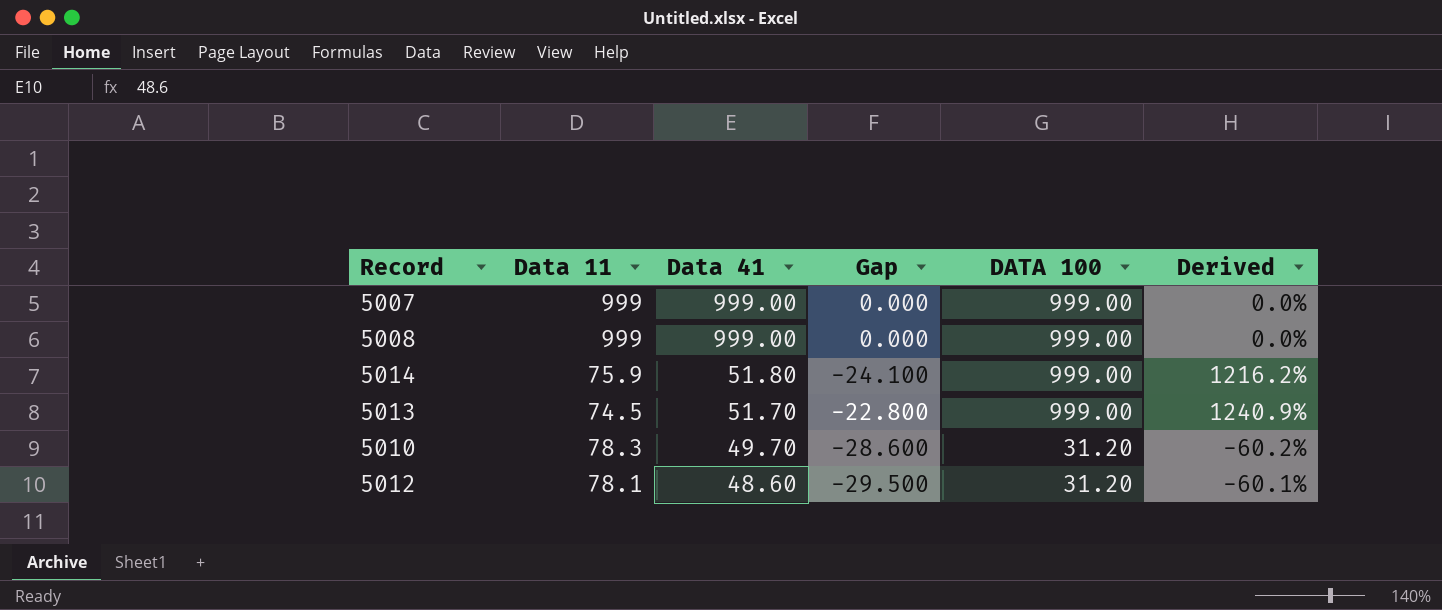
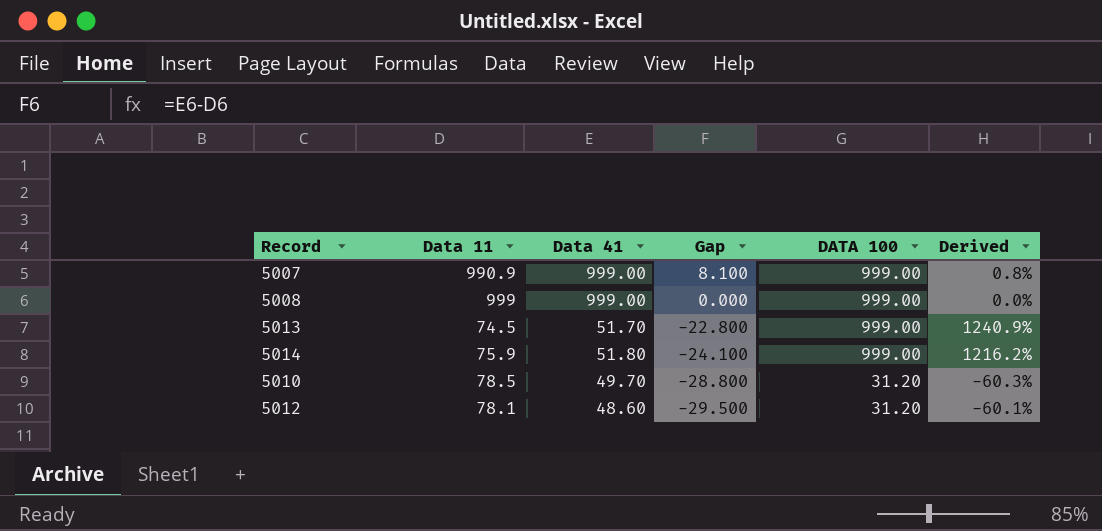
row order: Data 41 descending -> Gap descending
5007 | Data 11: 999 -> 990.9
5007 | Gap: 0.000 -> 8.100
5007 | Derived: 0.0% -> 0.8%
5010 | Data 11: 78.3 -> 78.5
5010 | Gap: -28.600 -> -28.800
5010 | Derived: -60.2% -> -60.3%

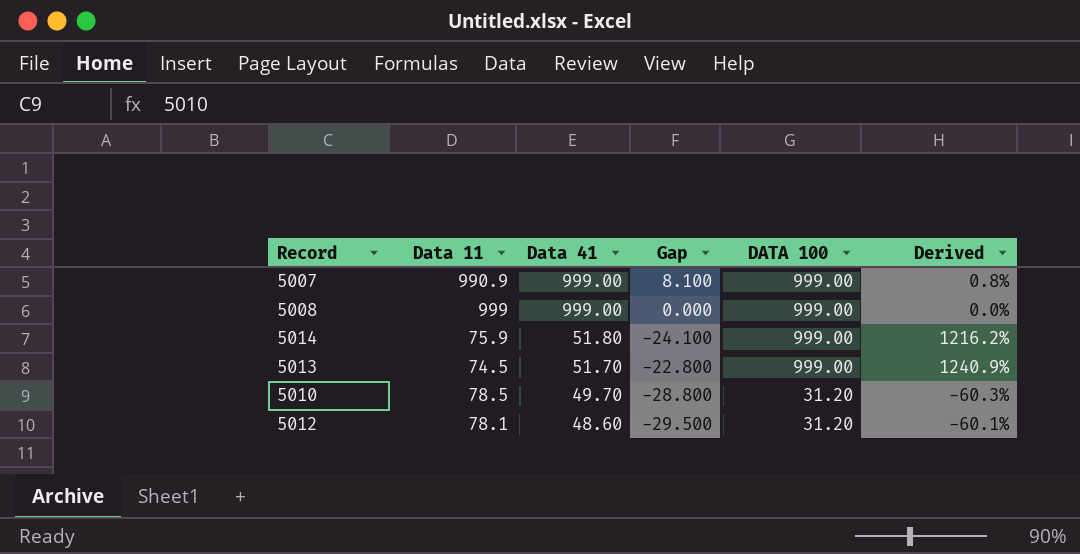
row order: Gap descending -> Data 41 descending

